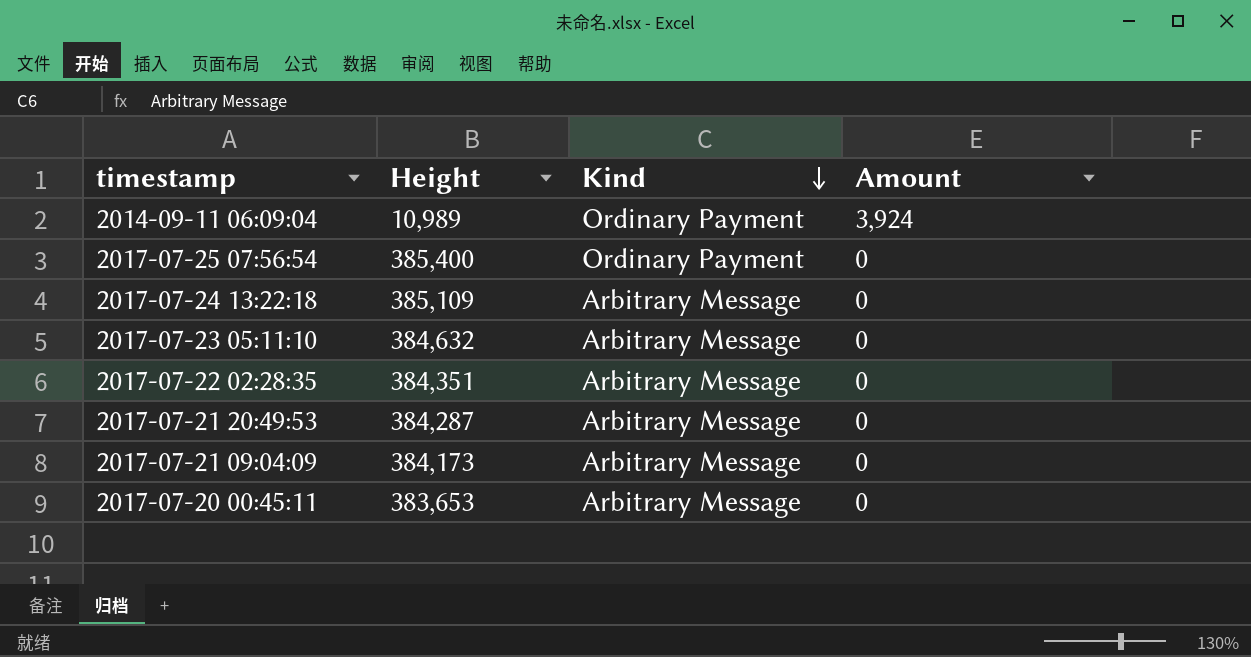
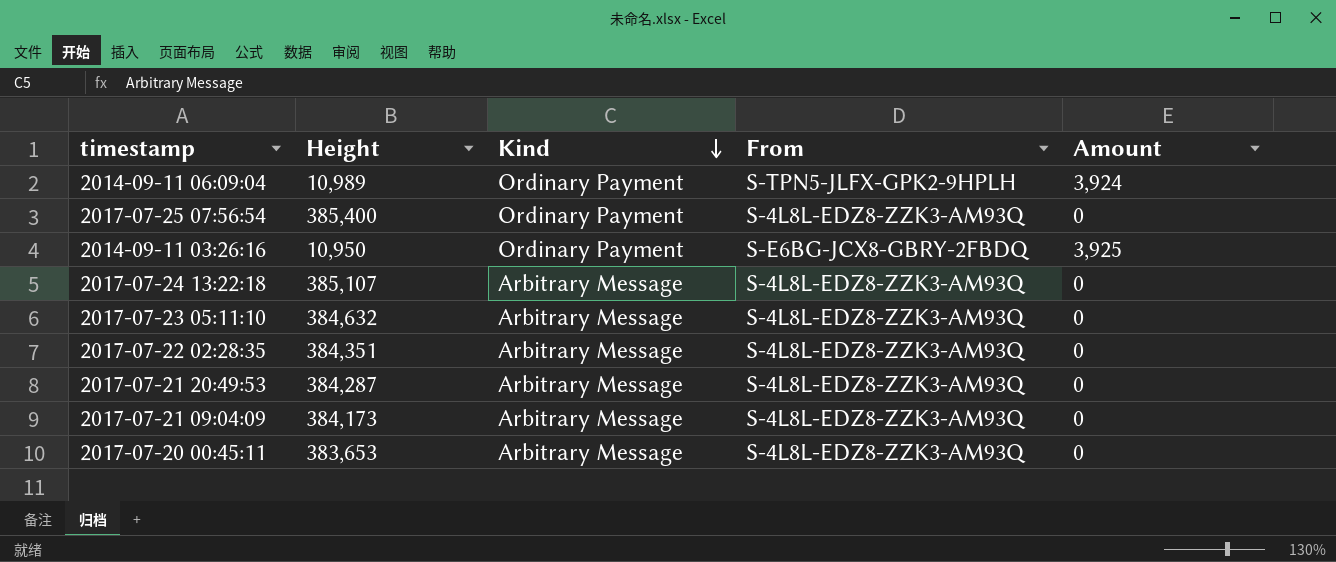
column From | position: none -> 4
row 2014-09-11 03:26:16: none -> 10,950 | Ordinary Payment | S-E6BG-JCX8-GBRY-2FBDQ | 3,925
2017-07-24 13:22:18 | Height: 385,109 -> 385,107

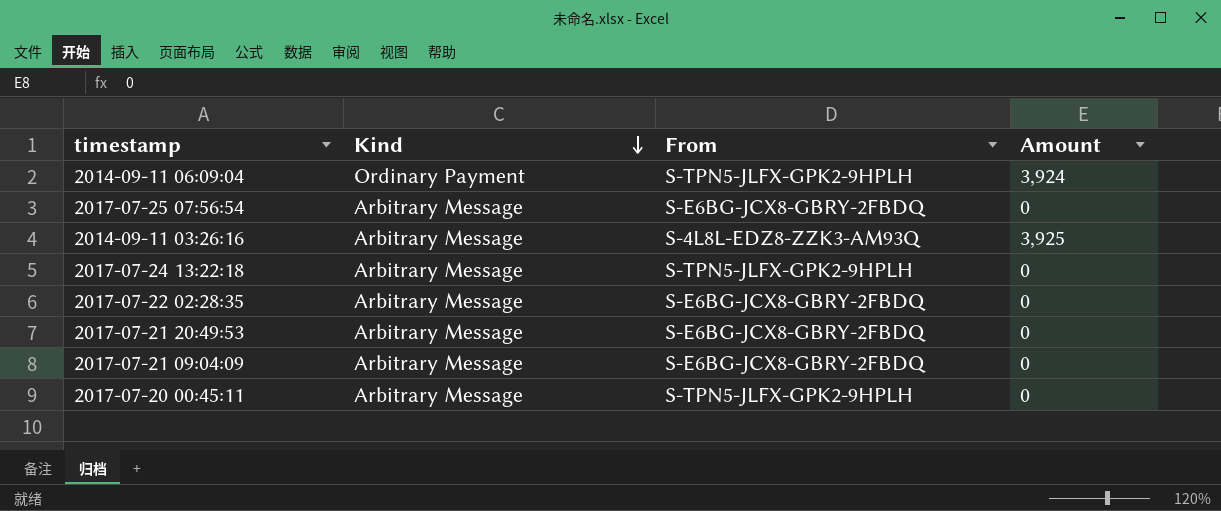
column Height | position: 2 -> none
row 2017-07-23 05:11:10: 384,632 | Arbitrary Message | S-4L8L-EDZ8-ZZK3-AM93Q | 0 -> none
2017-07-25 07:56:54 | Kind: Ordinary Payment -> Arbitrary Message
2017-07-25 07:56:54 | From: S-4L8L-EDZ8-ZZK3-AM93Q -> S-E6BG-JCX8-GBRY-2FBDQ
2014-09-11 03:26:16 | Kind: Ordinary Payment -> Arbitrary Message
2014-09-11 03:26:16 | From: S-E6BG-JCX8-GBRY-2FBDQ -> S-4L8L-EDZ8-ZZK3-AM93Q
2017-07-24 13:22:18 | From: S-4L8L-EDZ8-ZZK3-AM93Q -> S-TPN5-JLFX-GPK2-9HPLH
2017-07-22 02:28:35 | From: S-4L8L-EDZ8-ZZK3-AM93Q -> S-E6BG-JCX8-GBRY-2FBDQ
2017-07-21 20:49:53 | From: S-4L8L-EDZ8-ZZK3-AM93Q -> S-E6BG-JCX8-GBRY-2FBDQ
2017-07-21 09:04:09 | From: S-4L8L-EDZ8-ZZK3-AM93Q -> S-E6BG-JCX8-GBRY-2FBDQ
2017-07-20 00:45:11 | From: S-4L8L-EDZ8-ZZK3-AM93Q -> S-TPN5-JLFX-GPK2-9HPLH

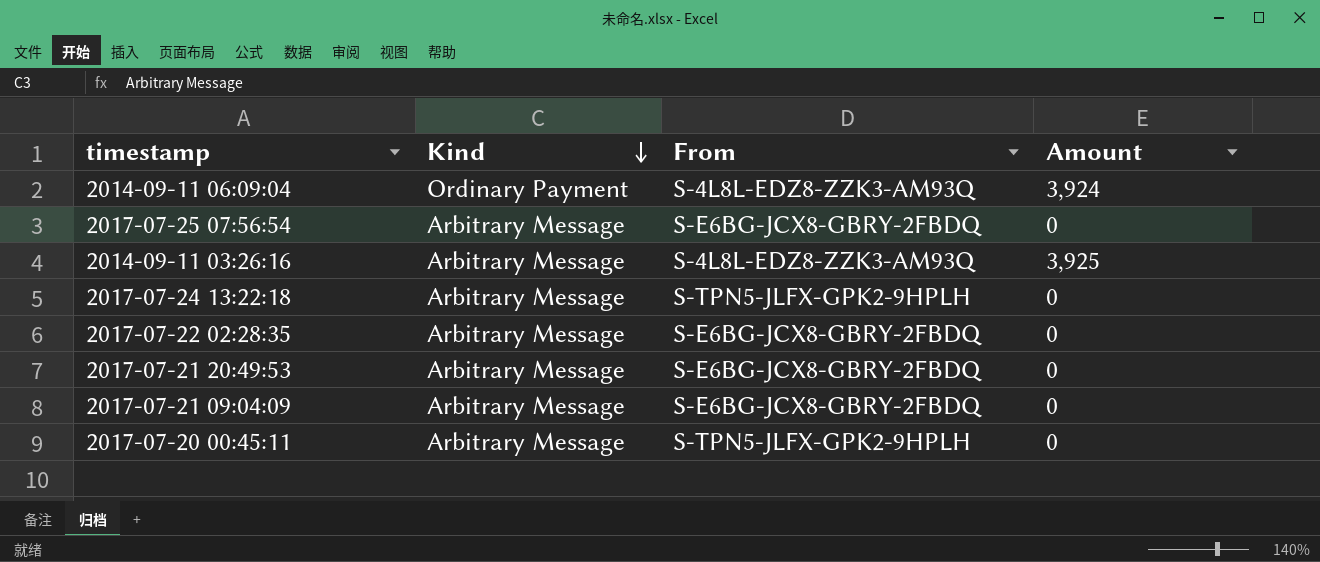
2014-09-11 06:09:04 | From: S-TPN5-JLFX-GPK2-9HPLH -> S-4L8L-EDZ8-ZZK3-AM93Q

